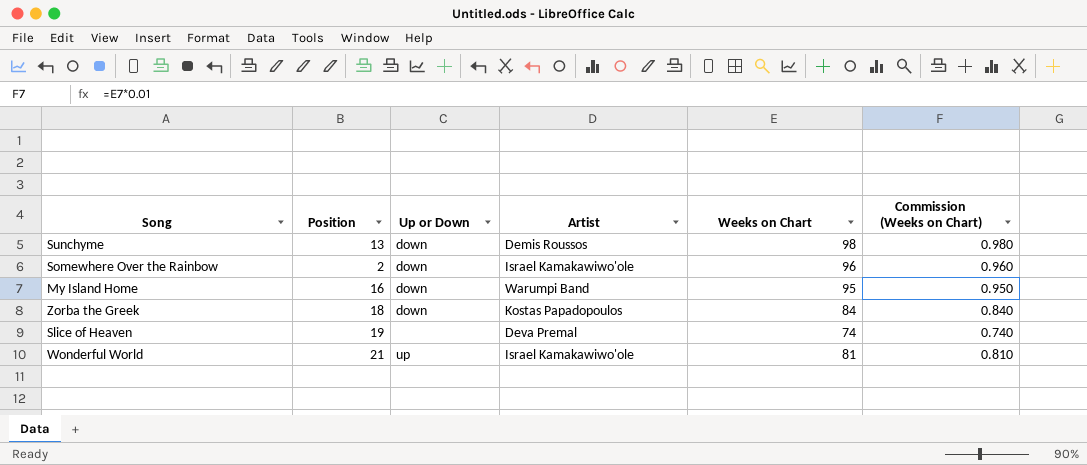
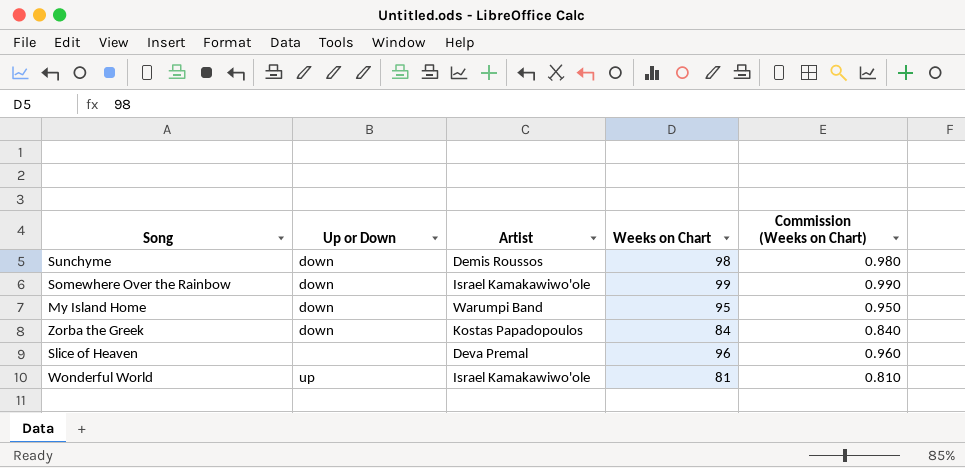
column Position | position: 2 -> none
Somewhere Over the Rainbow | Weeks on Chart: 96 -> 99
Somewhere Over the Rainbow | Commission (Weeks on Chart): 0.960 -> 0.990
Slice of Heaven | Weeks on Chart: 74 -> 96
Slice of Heaven | Commission (Weeks on Chart): 0.740 -> 0.960

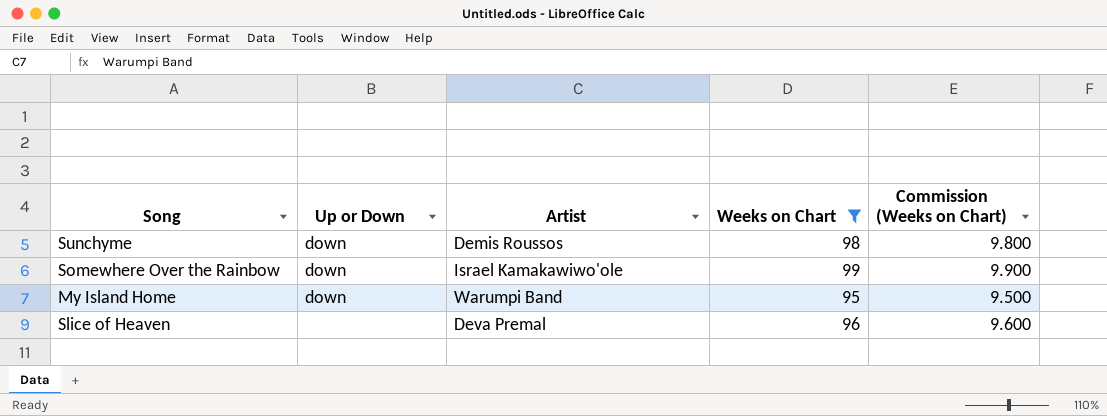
filter: none -> Weeks on Chart >= 95
column Commission (Weeks on Chart) | formula: [Weeks on Chart] * 0.01 -> [Weeks on Chart] * 0.1

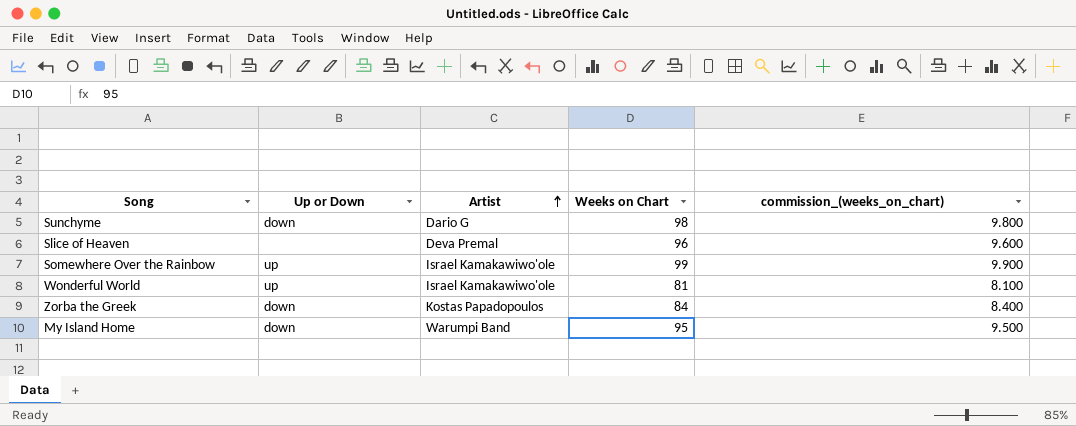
filter: Weeks on Chart >= 95 -> none
row order: none -> Artist ascending
column name: Commission (Weeks on Chart) -> commission_(weeks_on_chart)
Sunchyme | Artist: Demis Roussos -> Dario G
Somewhere Over the Rainbow | Up or Down: down -> up

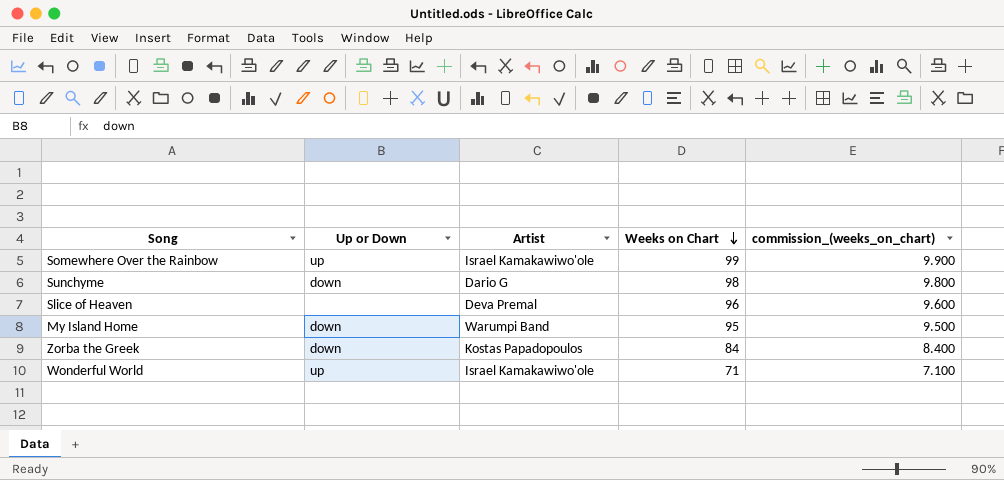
row order: Artist ascending -> Weeks on Chart descending
Wonderful World | Weeks on Chart: 81 -> 71
Wonderful World | commission_(weeks_on_chart): 8.100 -> 7.100

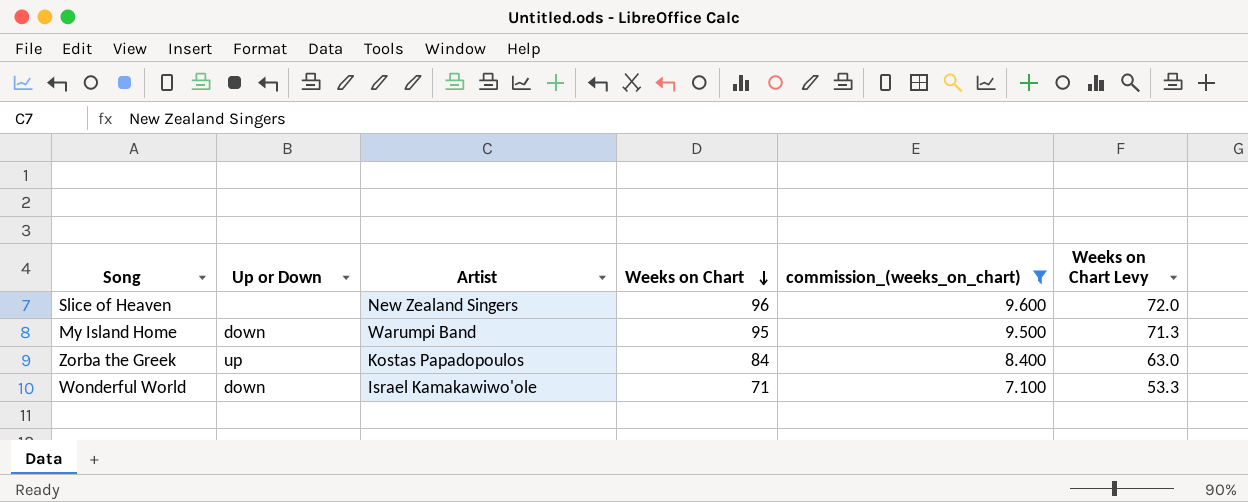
filter: none -> commission_(weeks_on_chart) <= 9.600
column Weeks on Chart Levy | formula: none -> [Weeks on Chart] * 0.75
Slice of Heaven | Artist: Deva Premal -> New Zealand Singers
Zorba the Greek | Up or Down: down -> up
Wonderful World | Up or Down: up -> down

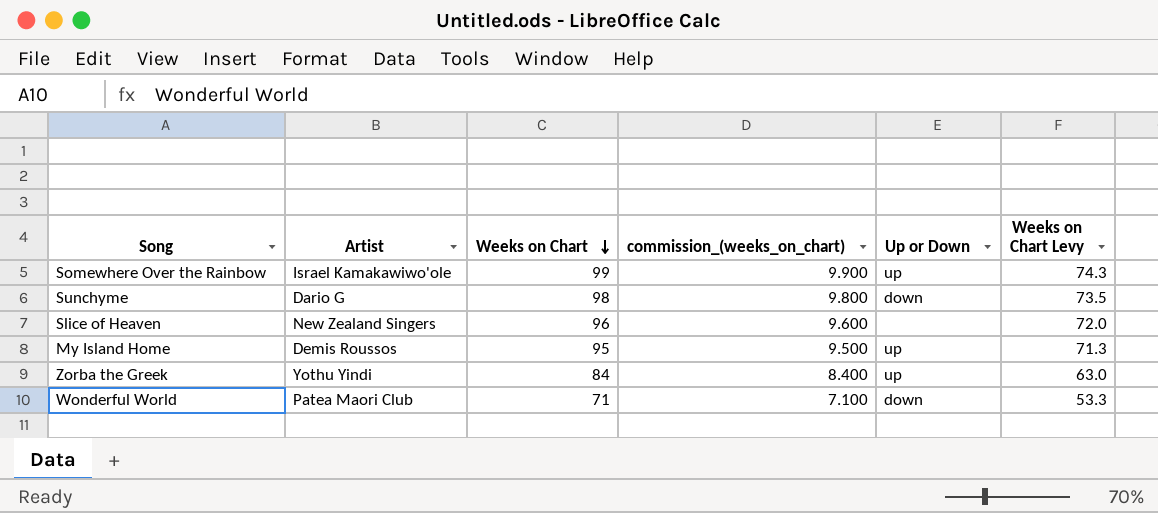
filter: commission_(weeks_on_chart) <= 9.600 -> none
column Up or Down | position: 2 -> 5
My Island Home | Artist: Warumpi Band -> Demis Roussos
My Island Home | Up or Down: down -> up
Zorba the Greek | Artist: Kostas Papadopoulos -> Yothu Yindi
Wonderful World | Artist: Israel Kamakawiwo'ole -> Patea Maori Club

